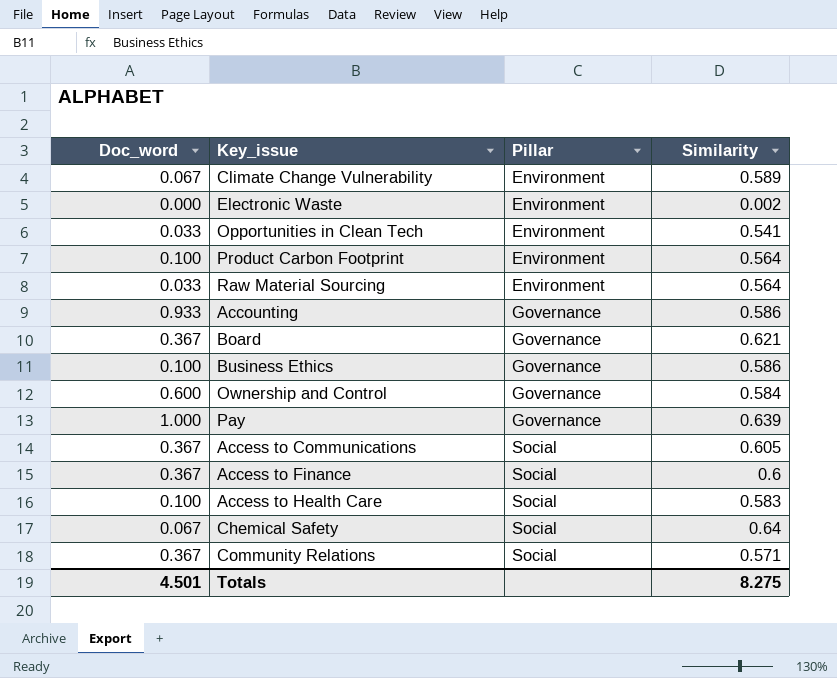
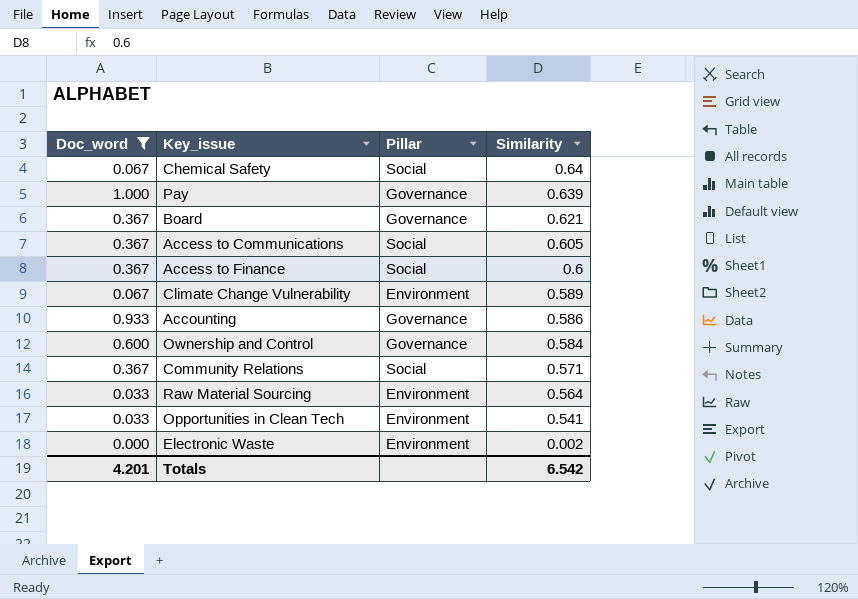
filter: none -> Doc_word != 0.100
row order: Pillar ascending -> Similarity descending
Totals | Doc_word: 4.501 -> 4.201
Totals | Similarity: 8.275 -> 6.542

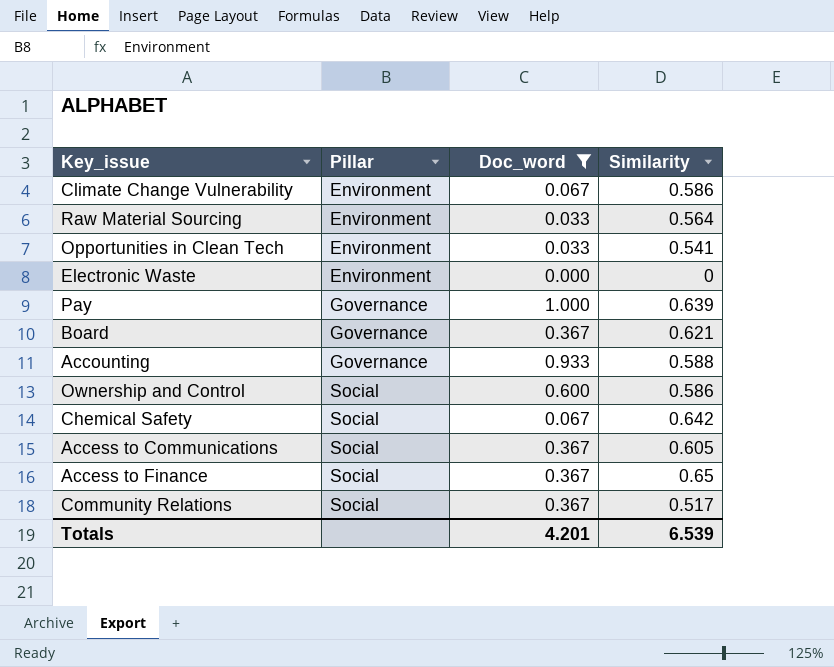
row order: Similarity descending -> Pillar ascending
column Doc_word | position: 1 -> 3
Climate Change Vulnerability | Similarity: 0.589 -> 0.586
Electronic Waste | Similarity: 0.002 -> 0
Accounting | Similarity: 0.586 -> 0.588
Ownership and Control | Pillar: Governance -> Social
Ownership and Control | Similarity: 0.584 -> 0.586
Chemical Safety | Similarity: 0.64 -> 0.642
Access to Finance | Similarity: 0.6 -> 0.65
Community Relations | Similarity: 0.571 -> 0.517
Totals | Similarity: 6.542 -> 6.539

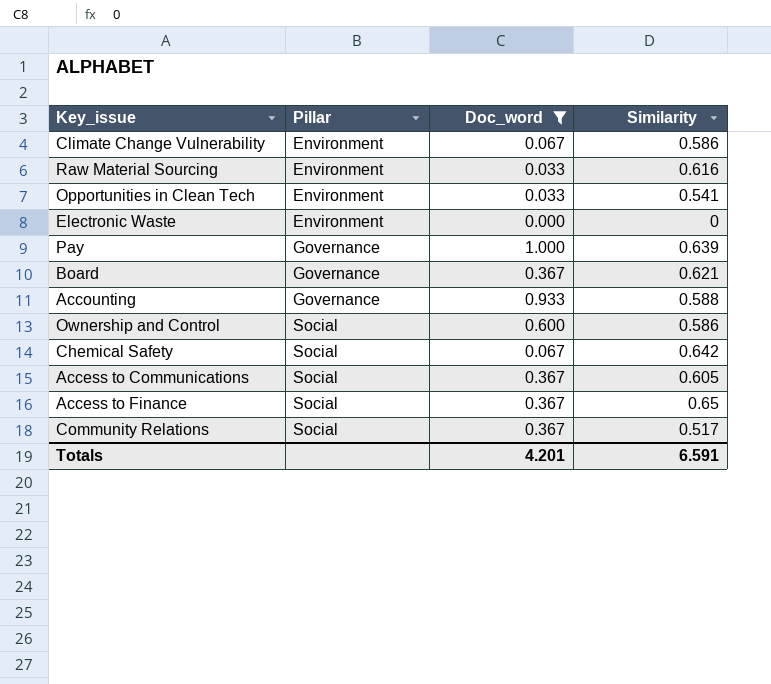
Raw Material Sourcing | Similarity: 0.564 -> 0.616
Totals | Similarity: 6.539 -> 6.591

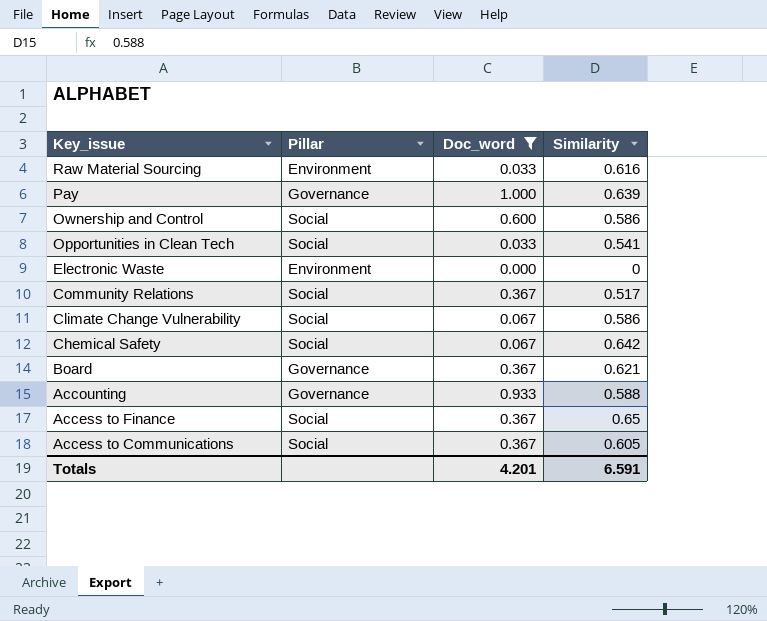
row order: Pillar ascending -> Key_issue descending
Opportunities in Clean Tech | Pillar: Environment -> Social
Climate Change Vulnerability | Pillar: Environment -> Social

